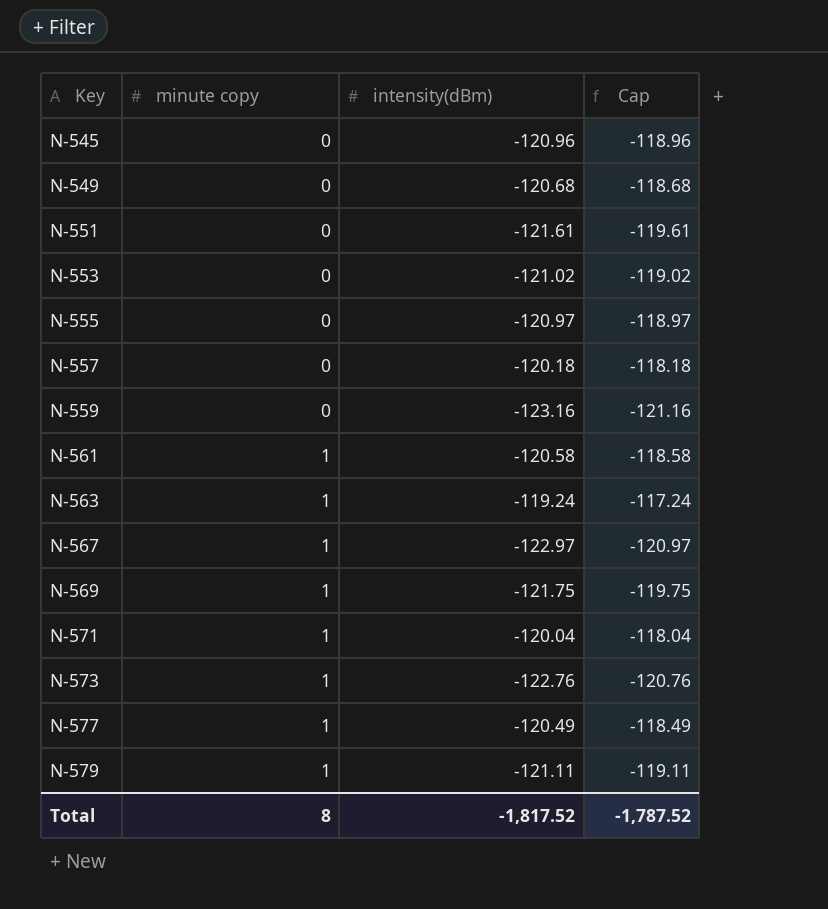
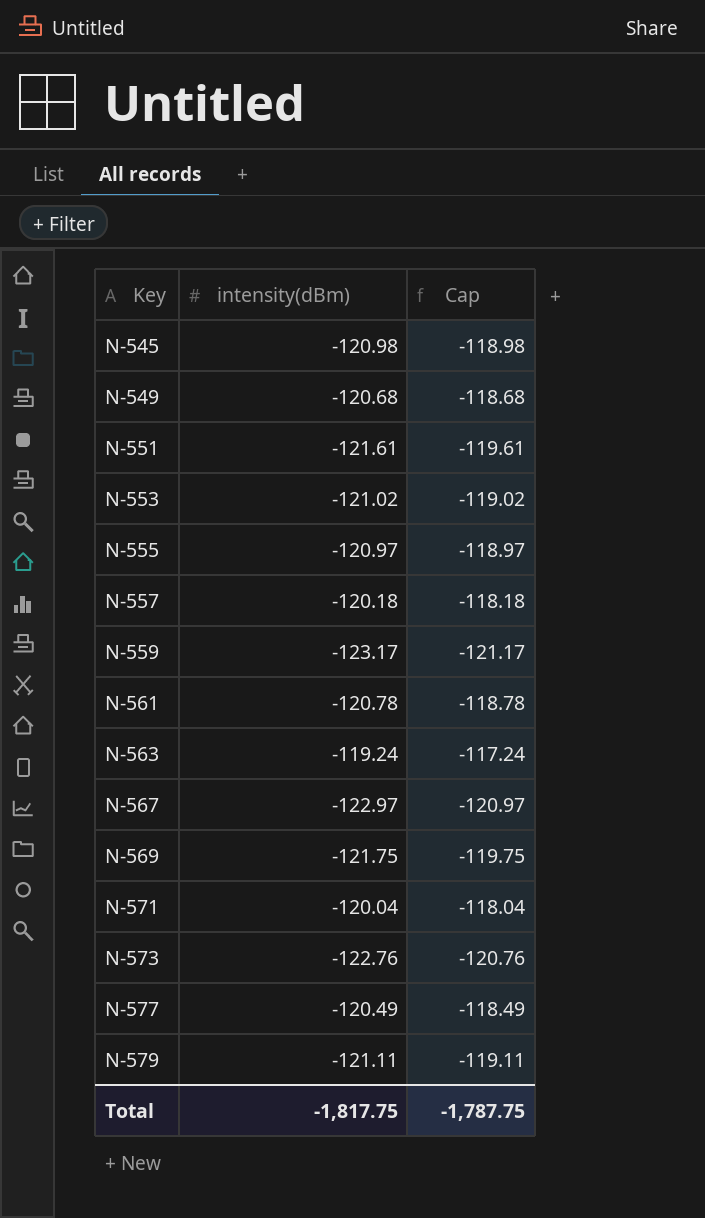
column minute copy | position: 2 -> none
N-545 | intensity(dBm): -120.96 -> -120.98
N-545 | Cap: -118.96 -> -118.98
N-559 | intensity(dBm): -123.16 -> -123.17
N-559 | Cap: -121.16 -> -121.17
N-561 | intensity(dBm): -120.58 -> -120.78
N-561 | Cap: -118.58 -> -118.78
Total | intensity(dBm): -1,817.52 -> -1,817.75
Total | Cap: -1,787.52 -> -1,787.75

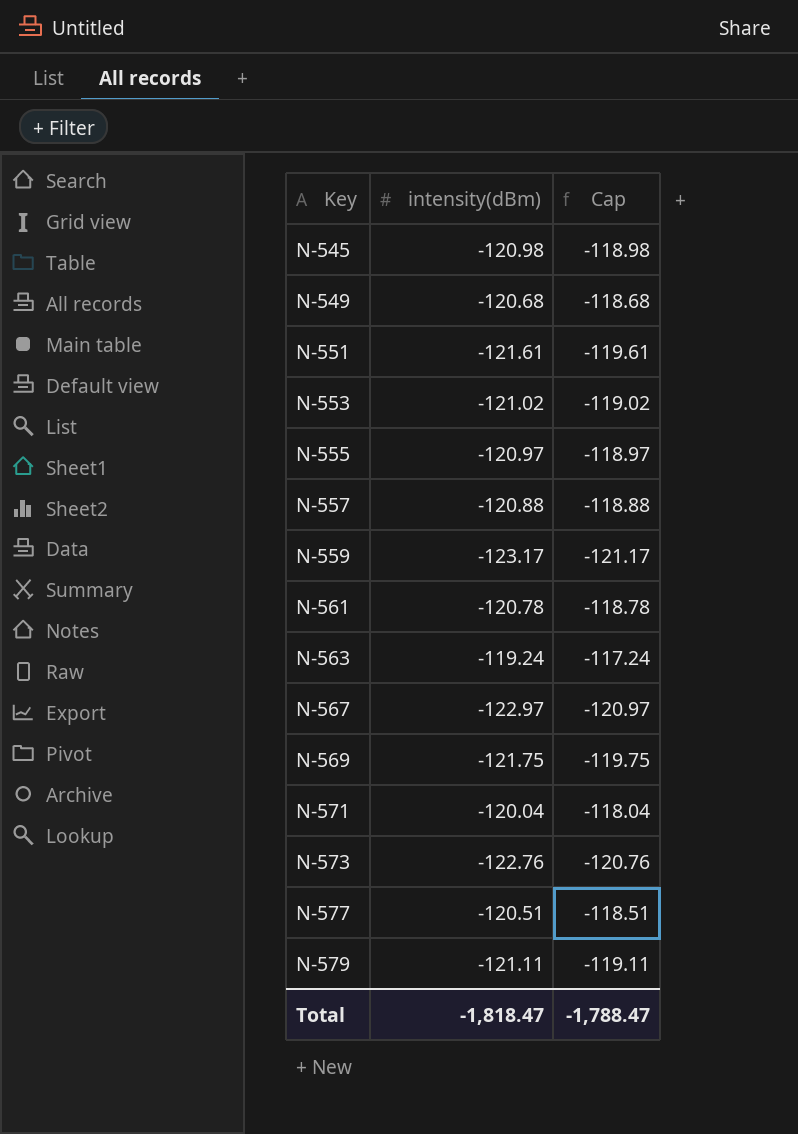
N-557 | intensity(dBm): -120.18 -> -120.88
N-557 | Cap: -118.18 -> -118.88
N-577 | intensity(dBm): -120.49 -> -120.51
N-577 | Cap: -118.49 -> -118.51
Total | intensity(dBm): -1,817.75 -> -1,818.47
Total | Cap: -1,787.75 -> -1,788.47

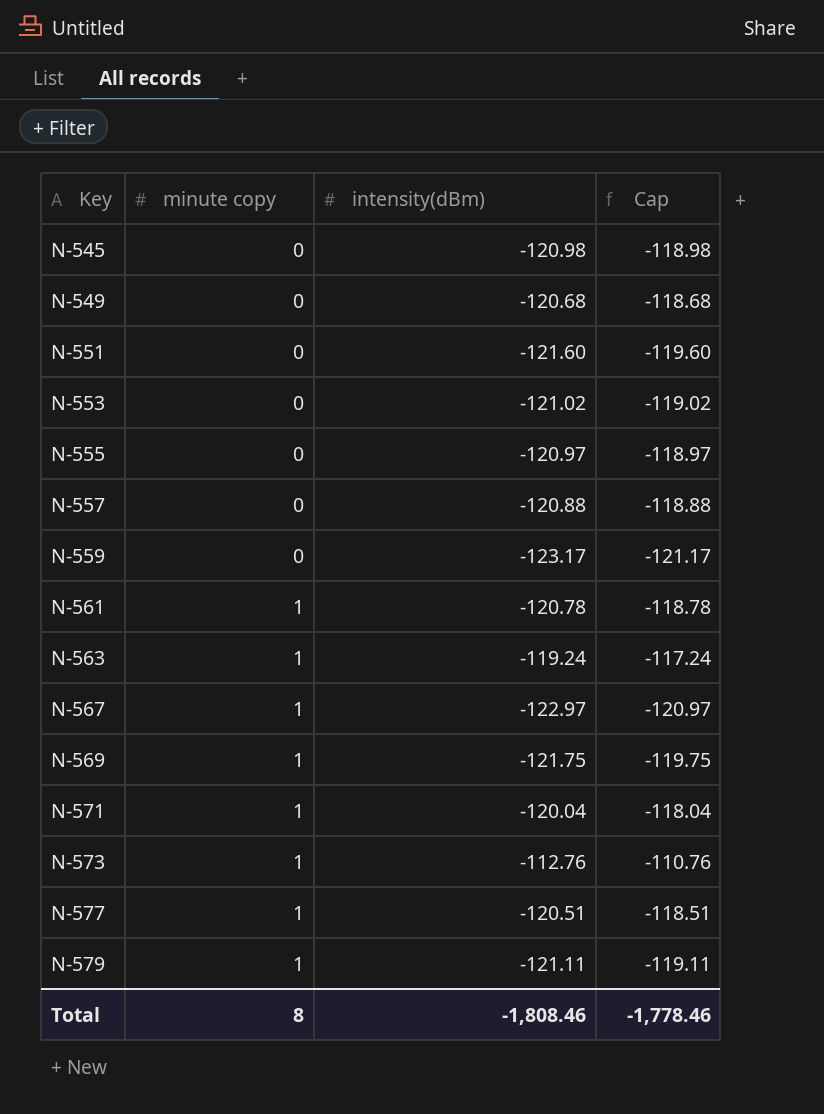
column minute copy | position: none -> 2
N-551 | intensity(dBm): -121.61 -> -121.60
N-551 | Cap: -119.61 -> -119.60
N-573 | intensity(dBm): -122.76 -> -112.76
N-573 | Cap: -120.76 -> -110.76
Total | intensity(dBm): -1,818.47 -> -1,808.46
Total | Cap: -1,788.47 -> -1,778.46

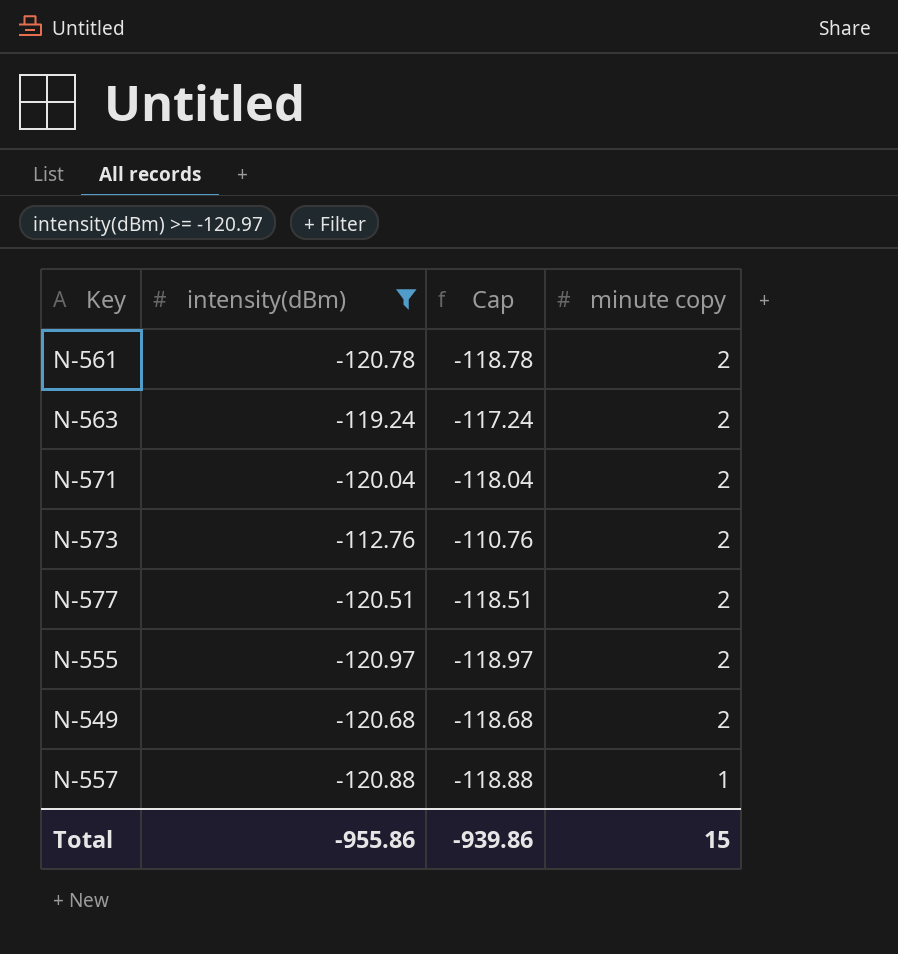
filter: none -> intensity(dBm) >= -120.97
row order: Key ascending -> minute copy descending
column minute copy | position: 2 -> 4
N-561 | minute copy: 1 -> 2
N-563 | minute copy: 1 -> 2
N-571 | minute copy: 1 -> 2
N-573 | minute copy: 1 -> 2
N-577 | minute copy: 1 -> 2
N-555 | minute copy: 0 -> 2
N-549 | minute copy: 0 -> 2
N-557 | minute copy: 0 -> 1
Total | intensity(dBm): -1,808.46 -> -955.86
Total | Cap: -1,778.46 -> -939.86
Total | minute copy: 8 -> 15

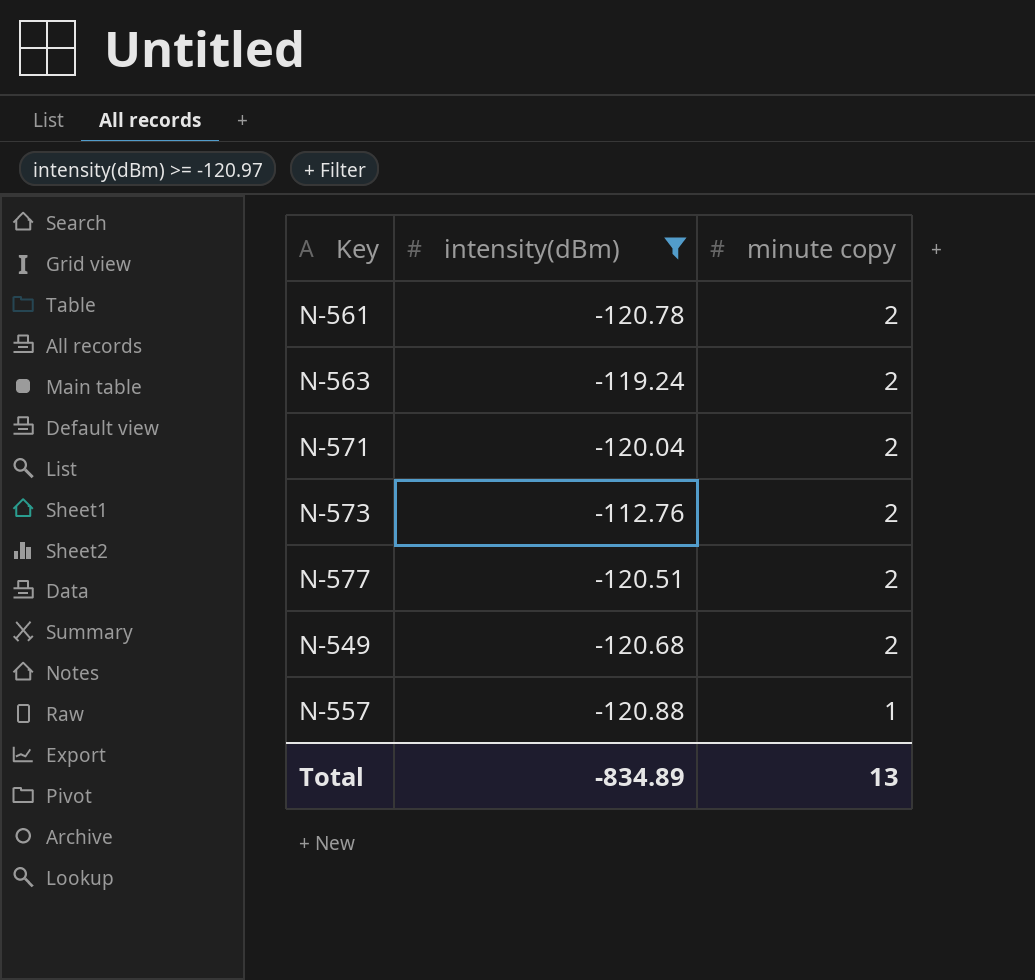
column Cap | formula: [intensity(dBm)] + 2 -> none
row N-555: -120.97 | -118.97 | 2 -> none
Total | intensity(dBm): -955.86 -> -834.89
Total | minute copy: 15 -> 13

